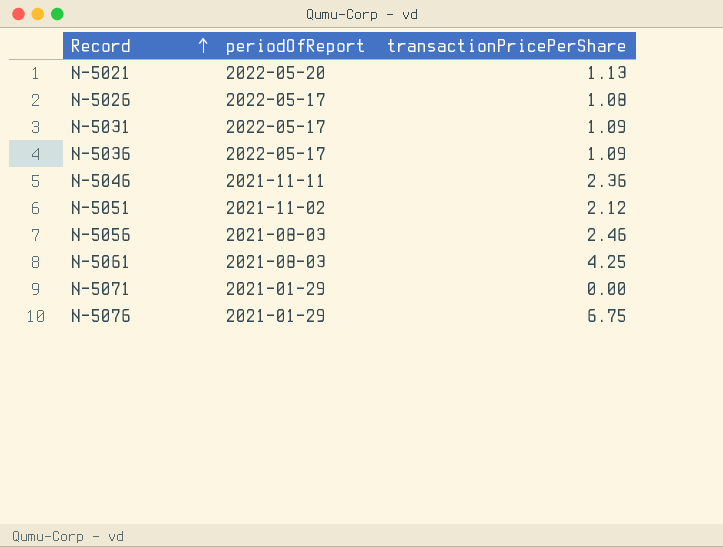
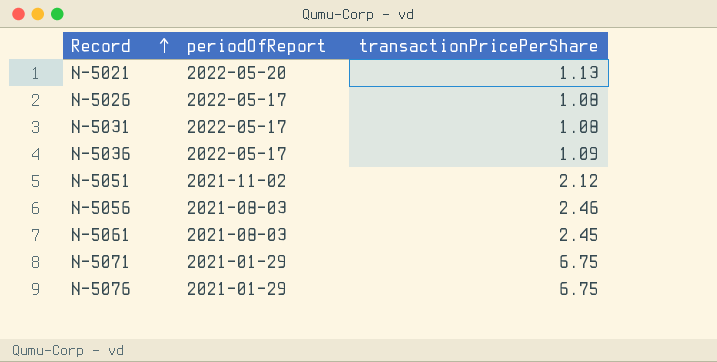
row N-5046: 2021-11-11 | 2.36 -> none
N-5031 | transactionPricePerShare: 1.09 -> 1.08
N-5061 | transactionPricePerShare: 4.25 -> 2.45
N-5071 | transactionPricePerShare: 0.00 -> 6.75

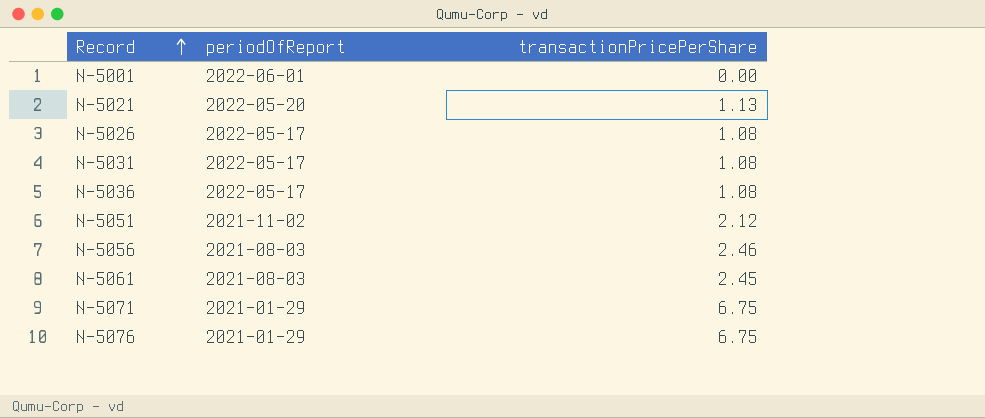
row N-5001: none -> 2022-06-01 | 0.00
N-5036 | transactionPricePerShare: 1.09 -> 1.08

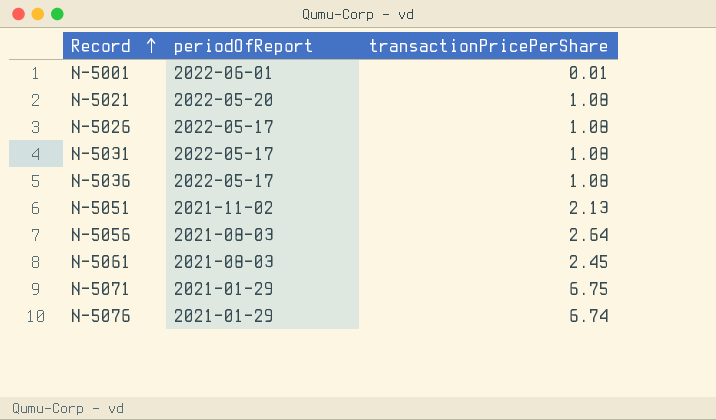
N-5001 | transactionPricePerShare: 0.00 -> 0.01
N-5021 | transactionPricePerShare: 1.13 -> 1.08
N-5051 | transactionPricePerShare: 2.12 -> 2.13
N-5056 | transactionPricePerShare: 2.46 -> 2.64
N-5076 | transactionPricePerShare: 6.75 -> 6.74

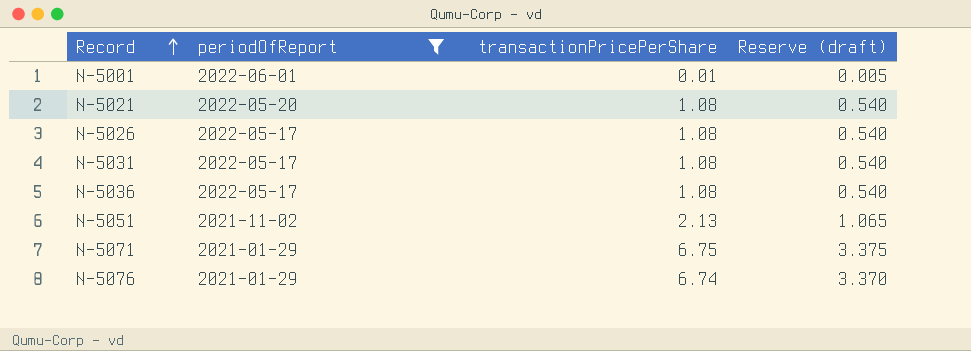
filter: none -> periodOfReport != 2021-08-03
column Reserve (draft) | formula: none -> [transactionPricePerShare] * 0.5

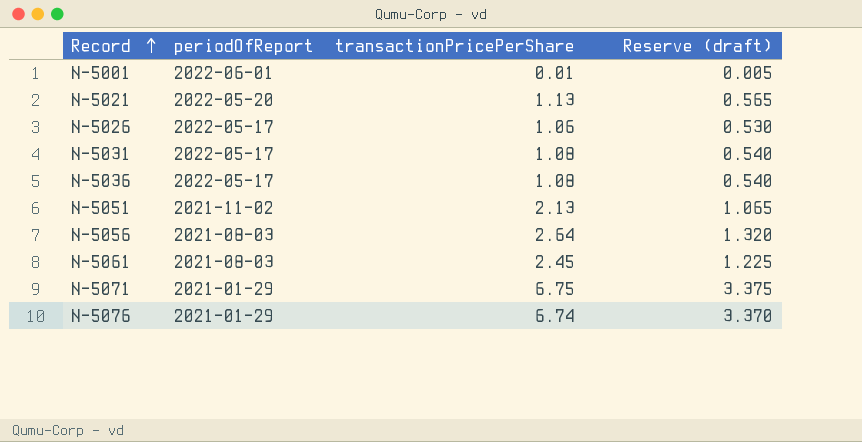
filter: periodOfReport != 2021-08-03 -> none
N-5021 | transactionPricePerShare: 1.08 -> 1.13
N-5021 | Reserve (draft): 0.540 -> 0.565
N-5026 | transactionPricePerShare: 1.08 -> 1.06
N-5026 | Reserve (draft): 0.540 -> 0.530

